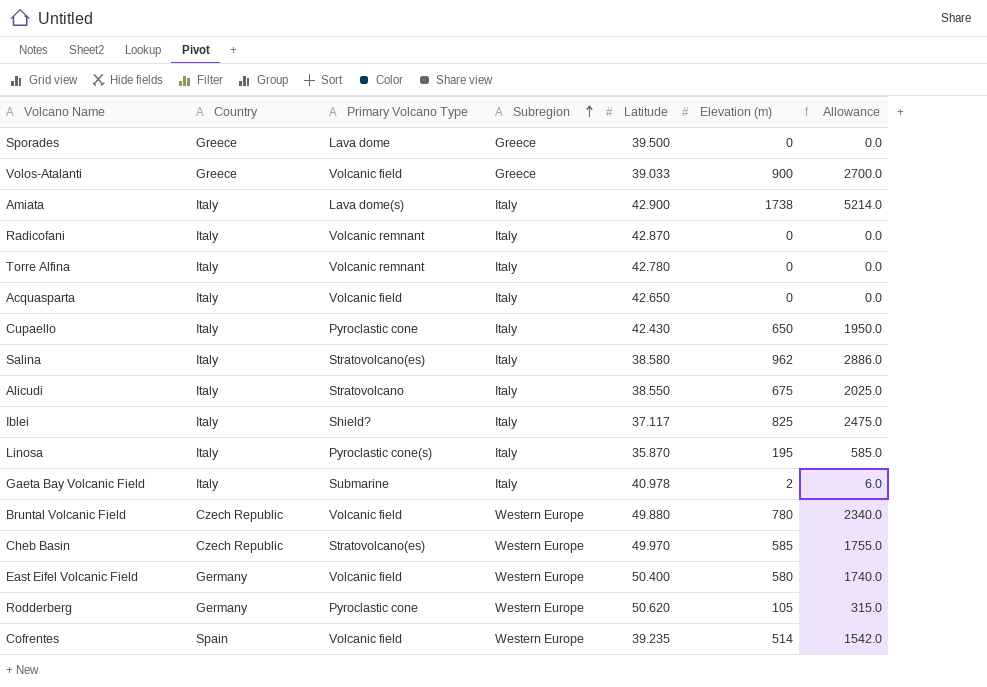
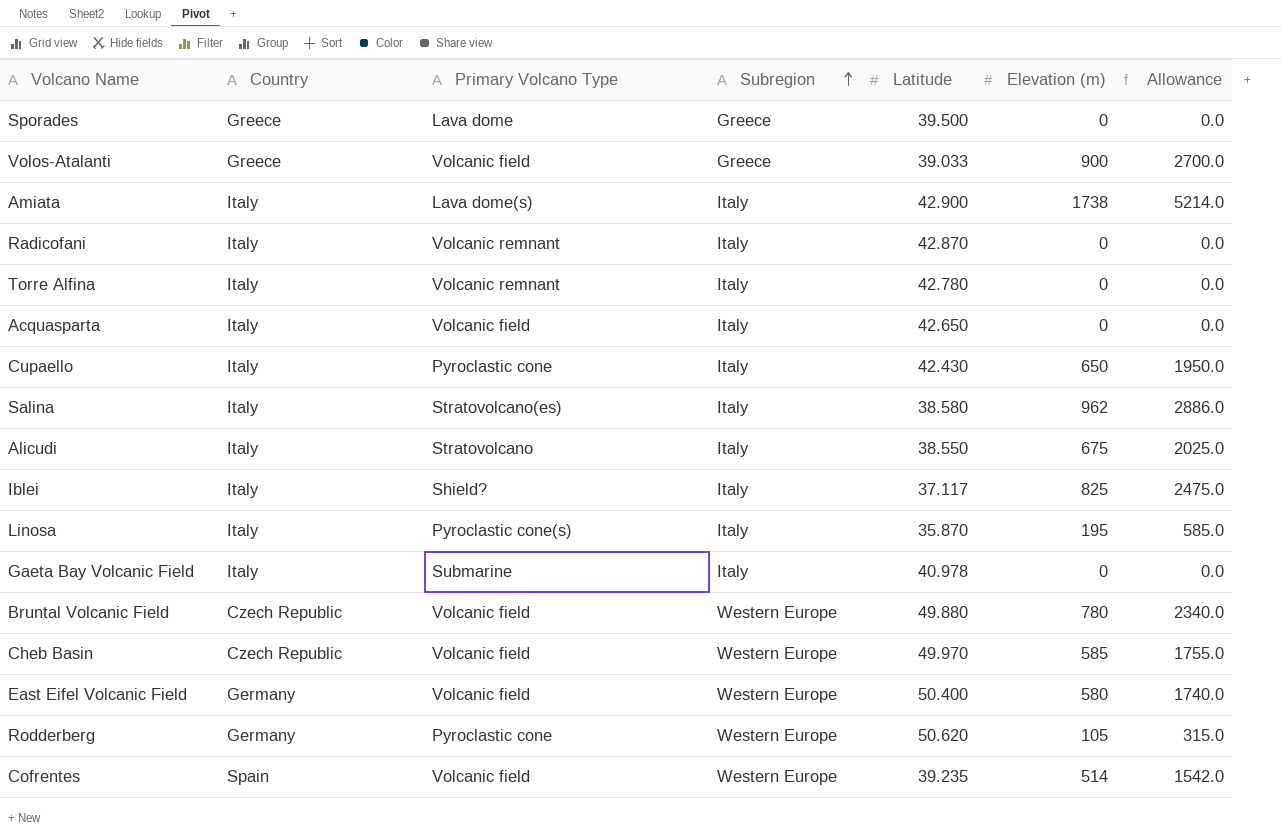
Gaeta Bay Volcanic Field | Elevation (m): 2 -> 0
Gaeta Bay Volcanic Field | Allowance: 6.0 -> 0.0
Cheb Basin | Primary Volcano Type: Stratovolcano(es) -> Volcanic field

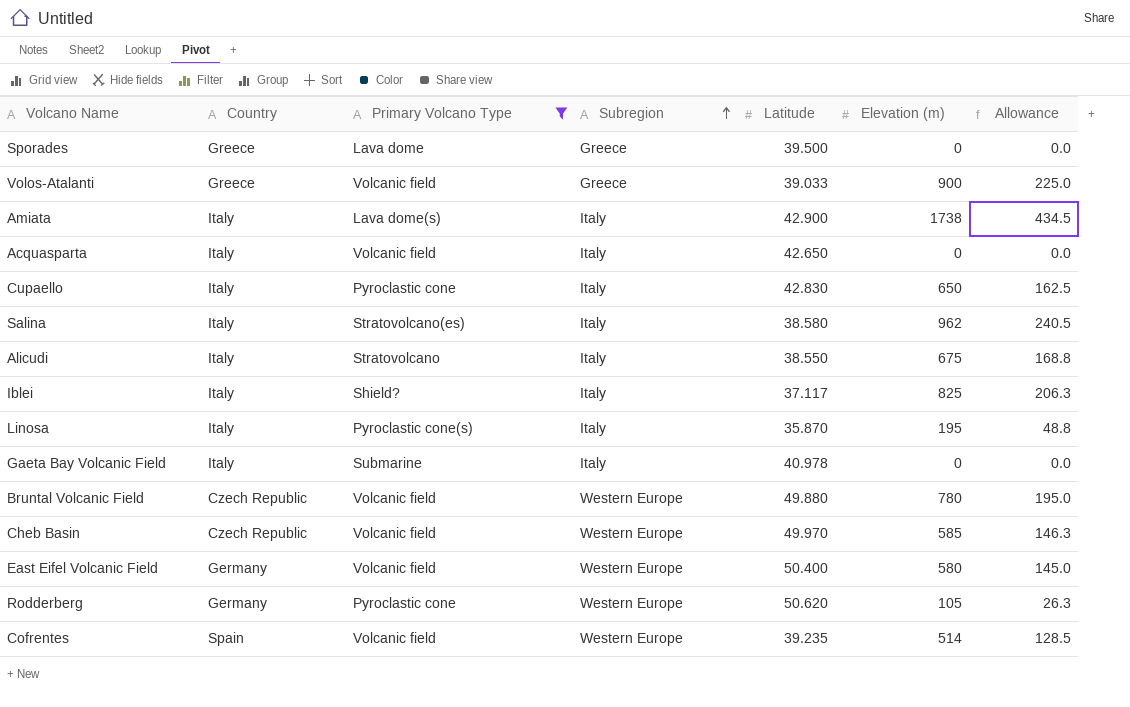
filter: none -> Primary Volcano Type != Volcanic remnant
column Allowance | formula: [Elevation (m)] * 3 -> [Elevation (m)] * 0.25
Cupaello | Latitude: 42.430 -> 42.830

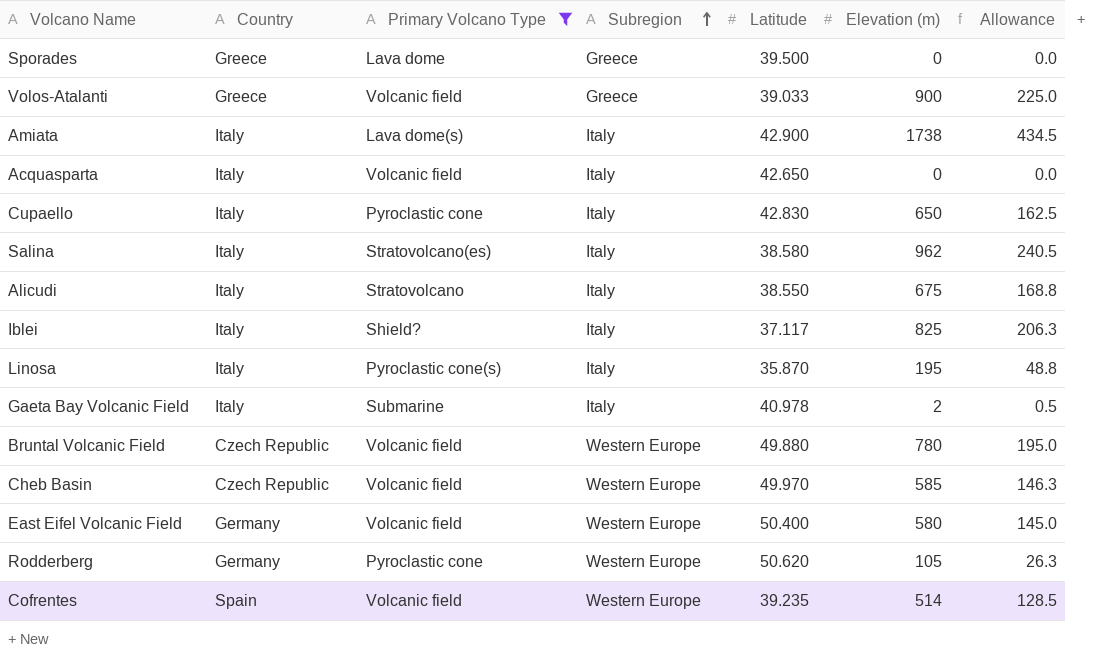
Gaeta Bay Volcanic Field | Elevation (m): 0 -> 2
Gaeta Bay Volcanic Field | Allowance: 0.0 -> 0.5

